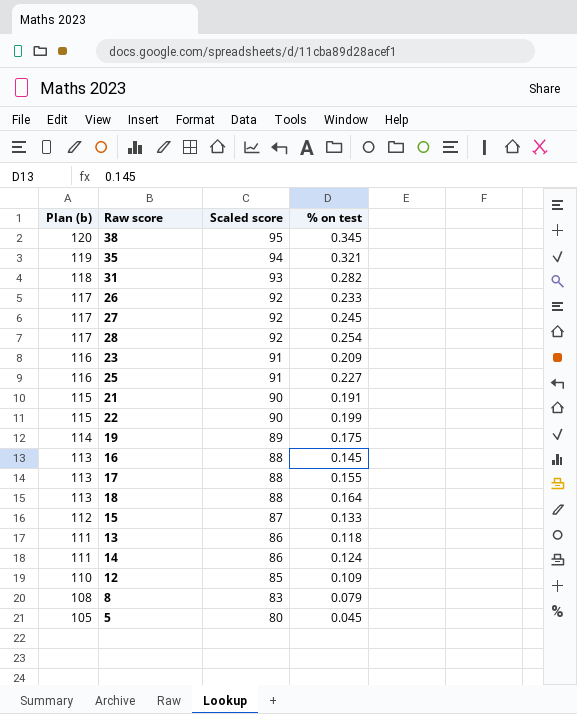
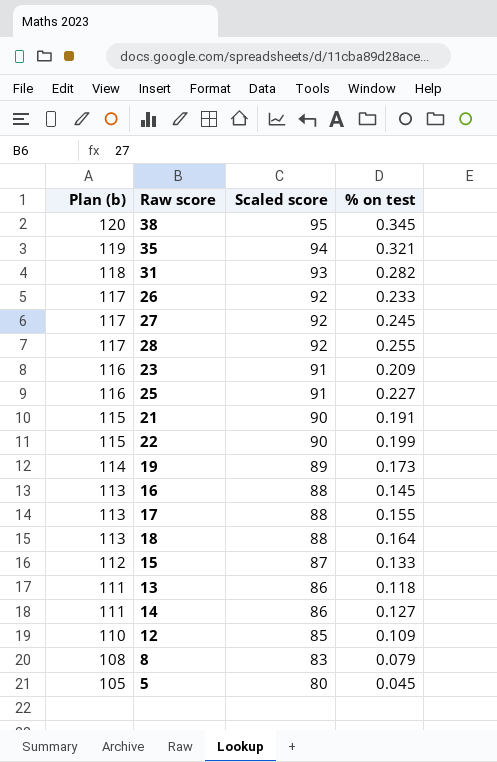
28 | % on test: 0.254 -> 0.255
19 | % on test: 0.175 -> 0.173
14 | % on test: 0.124 -> 0.127

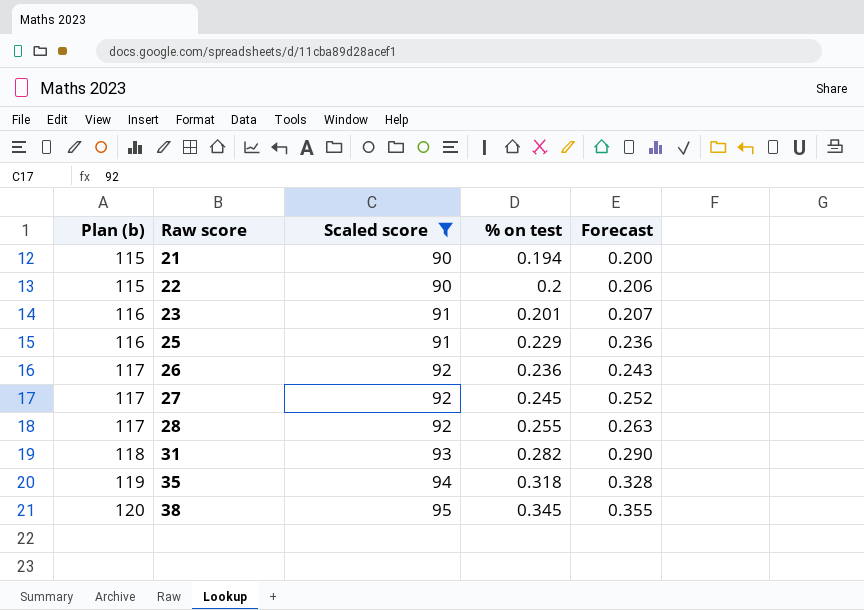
filter: none -> Scaled score >= 90
row order: Plan (b) descending -> Plan (b) ascending
column Forecast | formula: none -> [% on test] * 1.03
21 | % on test: 0.191 -> 0.194
22 | % on test: 0.199 -> 0.2
23 | % on test: 0.209 -> 0.201
25 | % on test: 0.227 -> 0.229
26 | % on test: 0.233 -> 0.236
35 | % on test: 0.321 -> 0.318

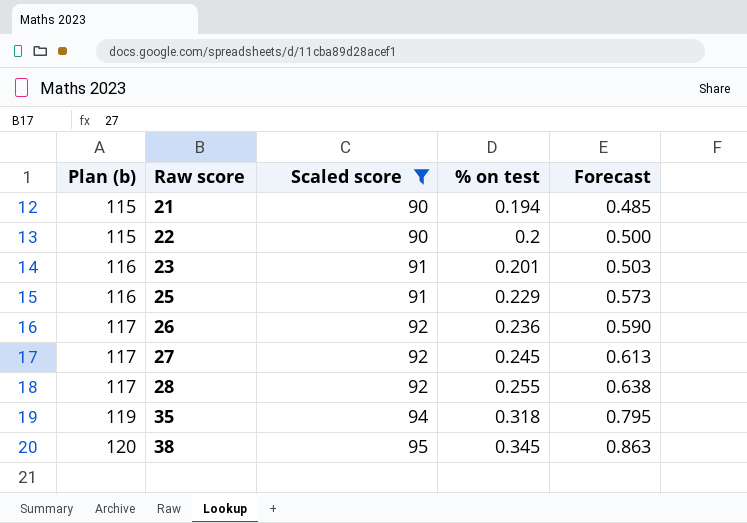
column Forecast | formula: [% on test] * 1.03 -> [% on test] * 2.5
row 31: 118 | 93 | 0.282 | 0.290 -> none

